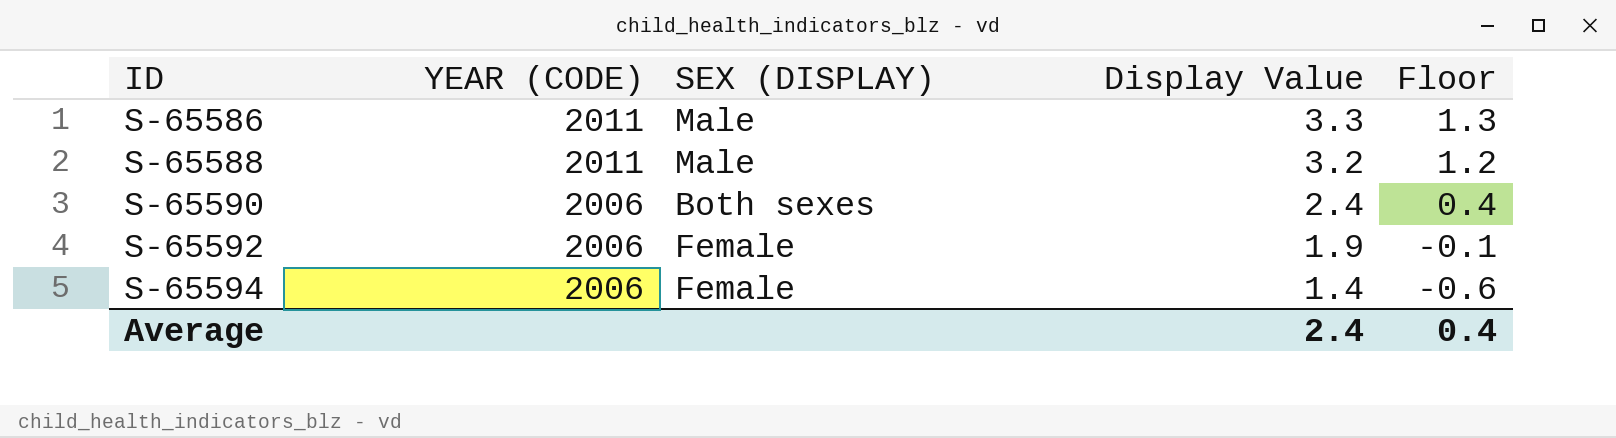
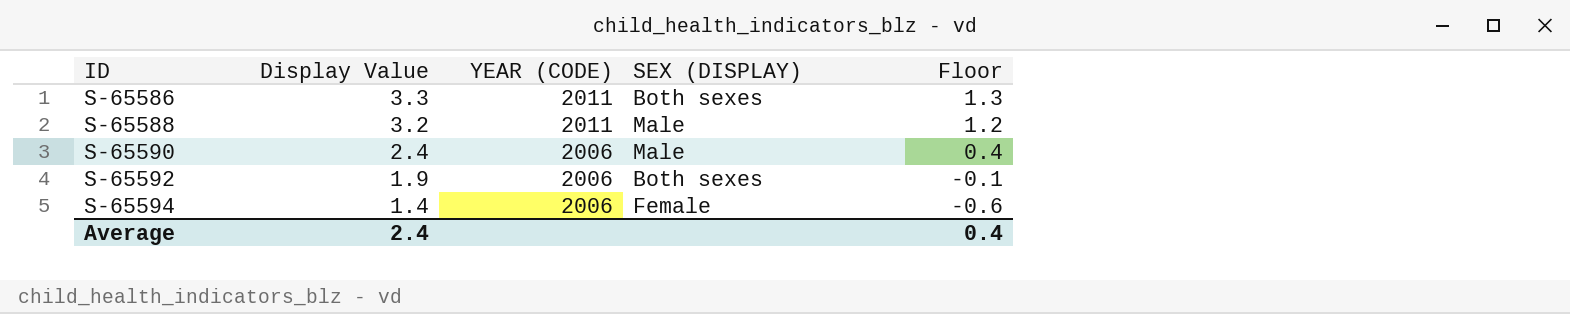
column Display Value | position: 4 -> 2
S-65586 | SEX (DISPLAY): Male -> Both sexes
S-65590 | SEX (DISPLAY): Both sexes -> Male
S-65592 | SEX (DISPLAY): Female -> Both sexes

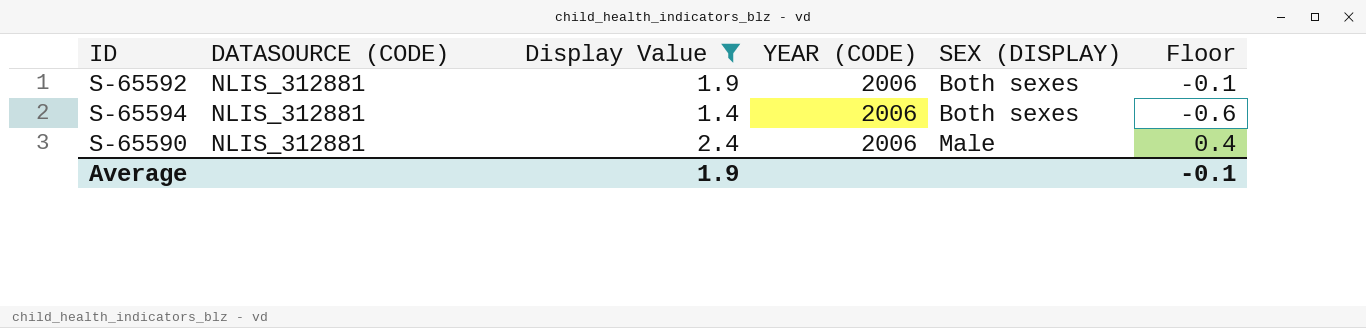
filter: none -> Display Value <= 2.4
row order: ID ascending -> SEX (DISPLAY) ascending
column DATASOURCE (CODE) | position: none -> 2
S-65594 | SEX (DISPLAY): Female -> Both sexes
Average | Display Value: 2.4 -> 1.9
Average | Floor: 0.4 -> -0.1

